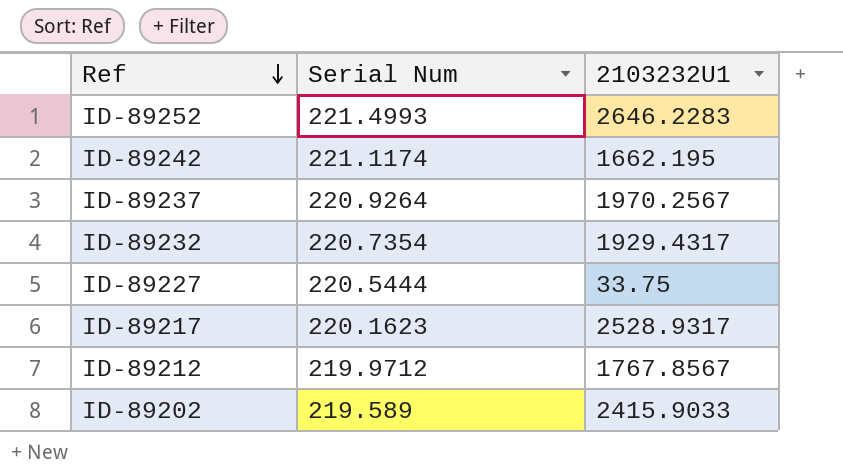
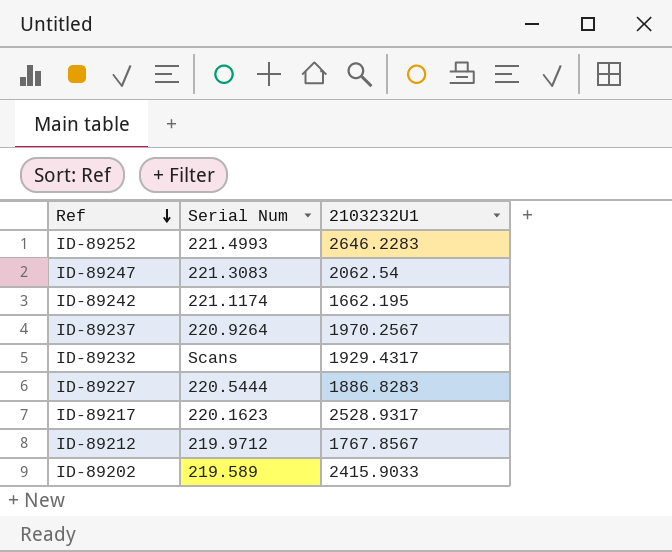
row ID-89247: none -> 221.3083 | 2062.54
ID-89232 | Serial Num: 220.7354 -> Scans
ID-89227 | 2103232U1: 33.75 -> 1886.8283

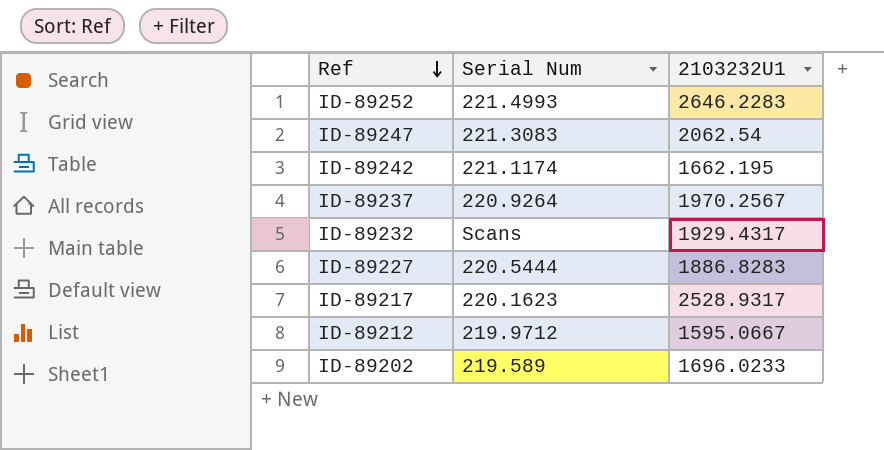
ID-89212 | 2103232U1: 1767.8567 -> 1595.0667
ID-89202 | 2103232U1: 2415.9033 -> 1696.0233

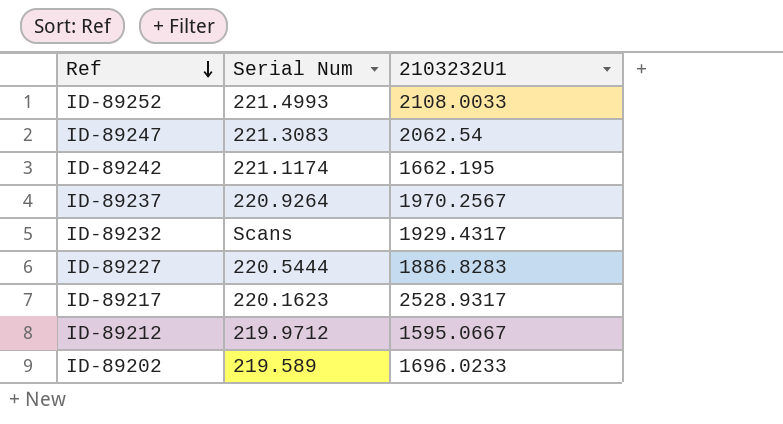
ID-89252 | 2103232U1: 2646.2283 -> 2108.0033

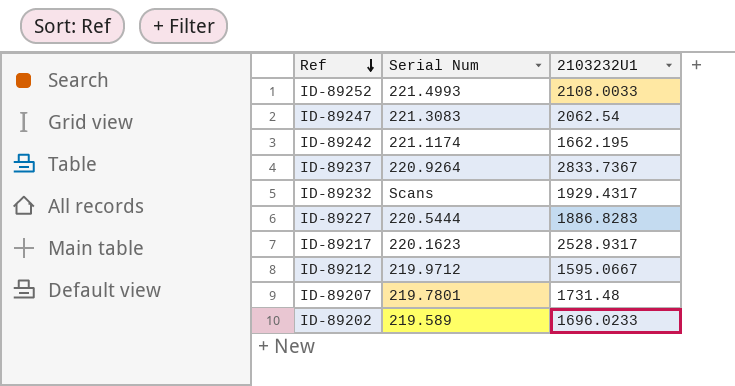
ID-89237 | 2103232U1: 1970.2567 -> 2833.7367
row ID-89207: none -> 219.7801 | 1731.48

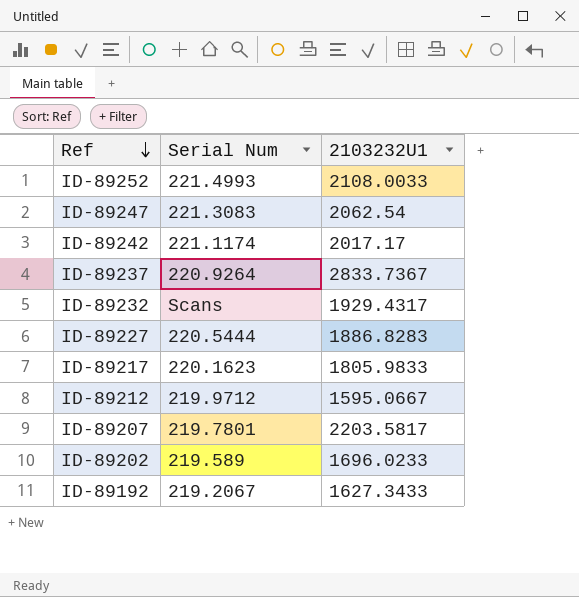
ID-89242 | 2103232U1: 1662.195 -> 2017.17
ID-89217 | 2103232U1: 2528.9317 -> 1805.9833
ID-89207 | 2103232U1: 1731.48 -> 2203.5817
row ID-89192: none -> 219.2067 | 1627.3433

